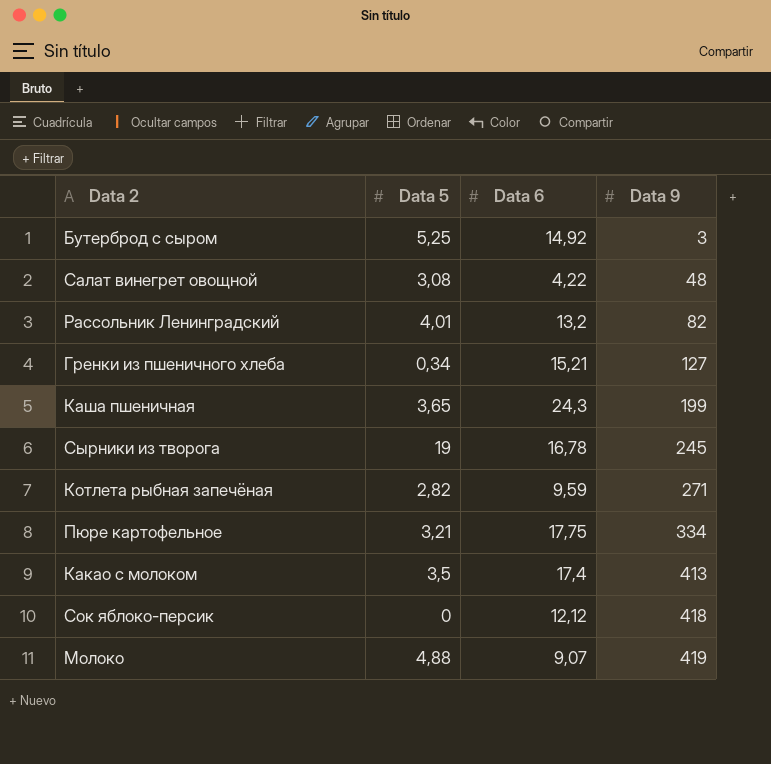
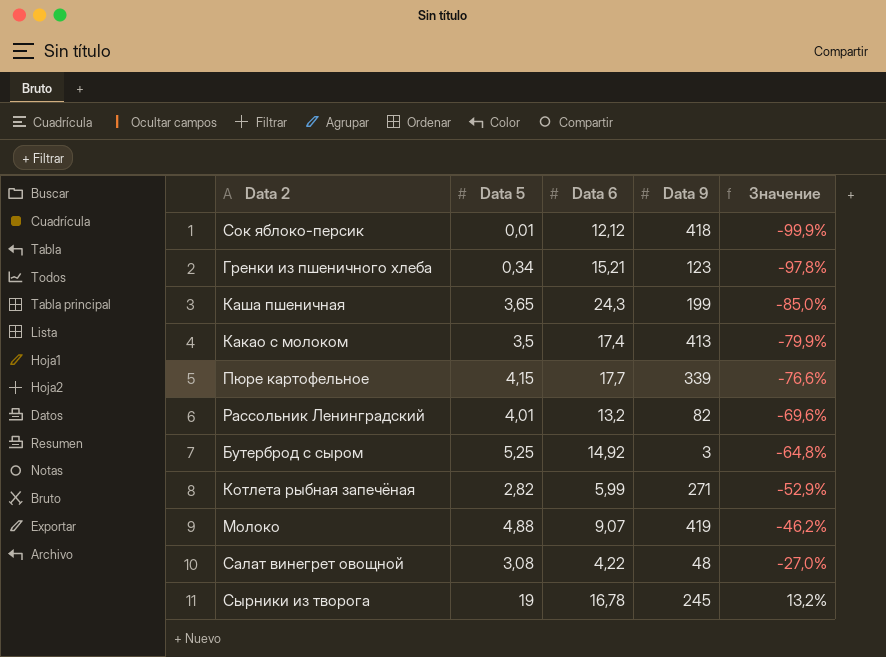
row order: Data 9 ascending -> Значение ascending
column Значение | formula: none -> ([Data 5] - [Data 6]) / [Data 6]
Сок яблоко-персик | Data 5: 0 -> 0,01
Гренки из пшеничного хлеба | Data 9: 127 -> 123
Пюре картофельное | Data 5: 3,21 -> 4,15
Пюре картофельное | Data 6: 17,75 -> 17,7
Пюре картофельное | Data 9: 334 -> 339
Котлета рыбная запечёная | Data 6: 9,59 -> 5,99

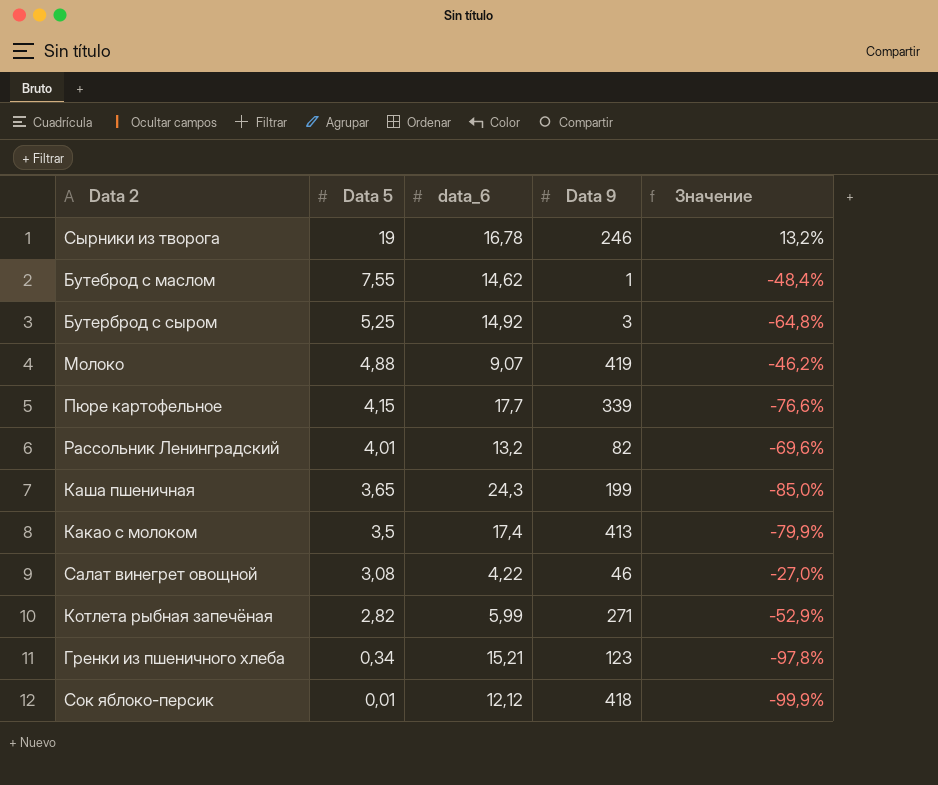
row order: Значение ascending -> Data 5 descending
column name: Data 6 -> data_6
Сырники из творога | Data 9: 245 -> 246
row Бутеброд с маслом: none -> 7,55 | 14,62 | 1 | -48,4%
Салат винегрет овощной | Data 9: 48 -> 46

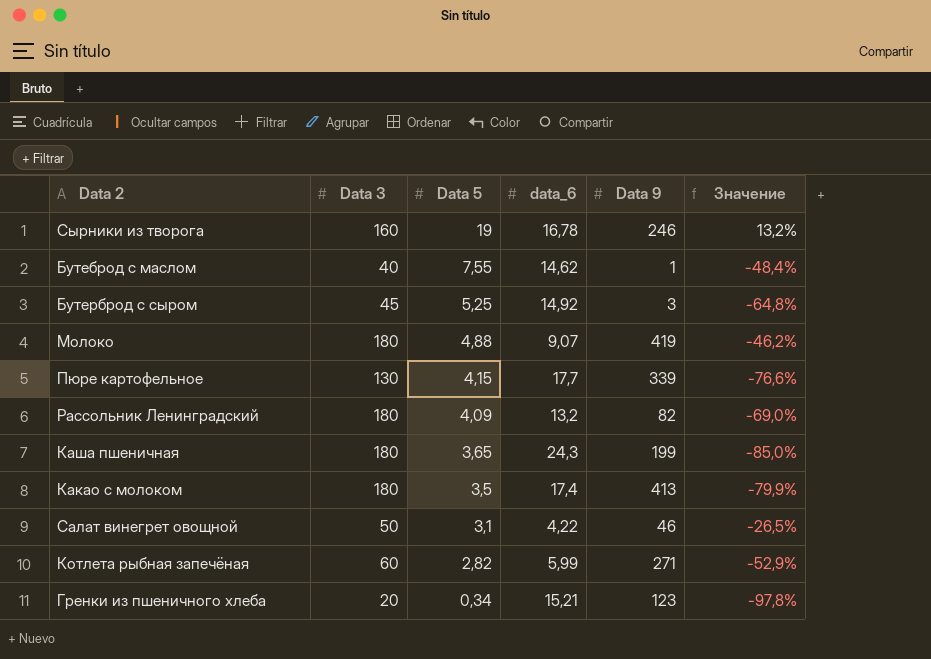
column Data 3 | position: none -> 2
row Сок яблоко-персик: 0,01 | 12,12 | 418 | -99,9% -> none
Рассольник Ленинградский | Data 5: 4,01 -> 4,09
Рассольник Ленинградский | Значение: -69,6% -> -69,0%
Салат винегрет овощной | Data 5: 3,08 -> 3,1
Салат винегрет овощной | Значение: -27,0% -> -26,5%

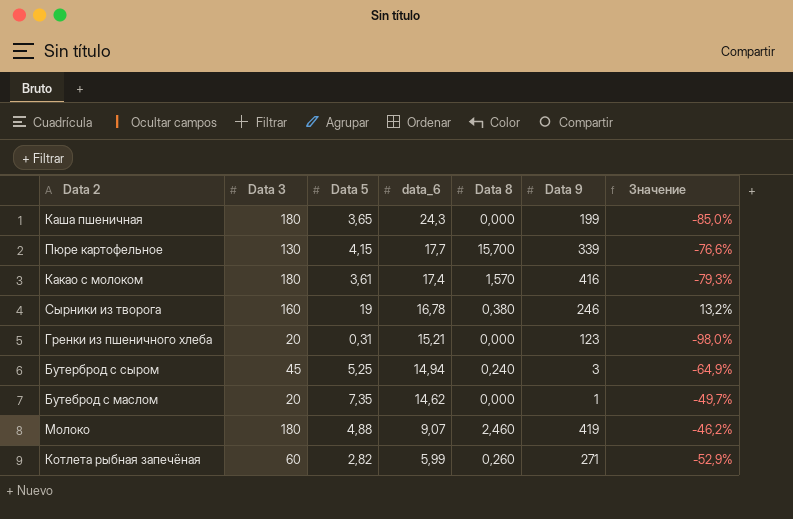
row order: Data 5 descending -> data_6 descending
column Data 8 | position: none -> 5
row Рассольник Ленинградский: 180 | 4,09 | 13,2 | 82 | -69,0% -> none
row Салат винегрет овощной: 50 | 3,1 | 4,22 | 46 | -26,5% -> none
Какао с молоком | Data 5: 3,5 -> 3,61
Какао с молоком | Data 9: 413 -> 416
Какао с молоком | Значение: -79,9% -> -79,3%
Гренки из пшеничного хлеба | Data 5: 0,34 -> 0,31
Гренки из пшеничного хлеба | Значение: -97,8% -> -98,0%
Бутерброд с сыром | data_6: 14,92 -> 14,94
Бутерброд с сыром | Значение: -64,8% -> -64,9%
Бутеброд с маслом | Data 3: 40 -> 20
Бутеброд с маслом | Data 5: 7,55 -> 7,35
Бутеброд с маслом | Значение: -48,4% -> -49,7%

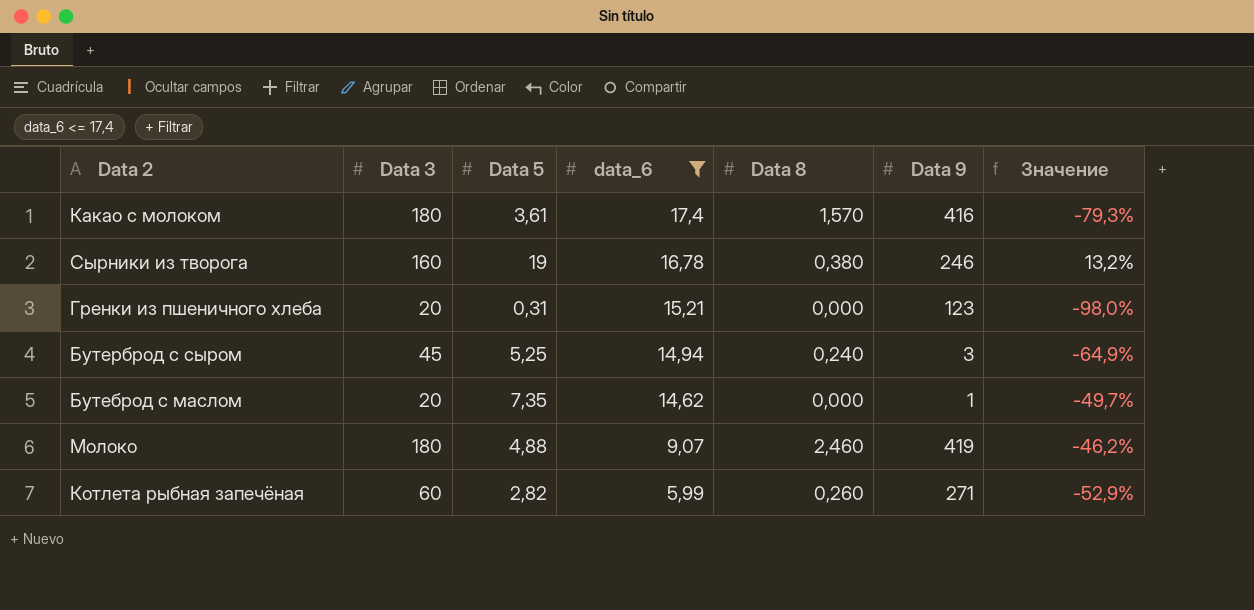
filter: none -> data_6 <= 17,4

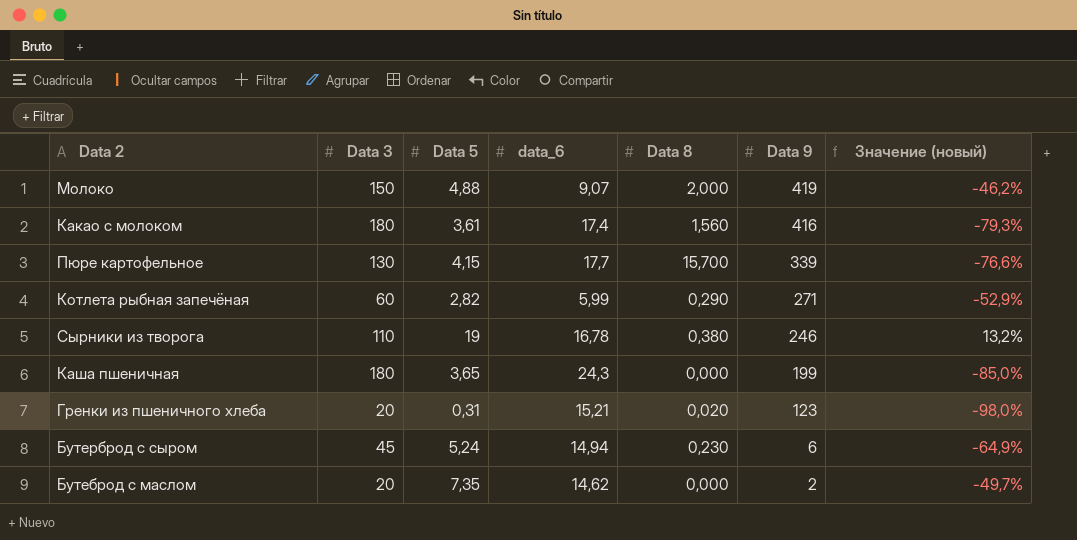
filter: data_6 <= 17,4 -> none
row order: data_6 descending -> Data 9 descending
column name: Значение -> Значение (новый)
Молоко | Data 3: 180 -> 150
Молоко | Data 8: 2,460 -> 2,000
Какао с молоком | Data 8: 1,570 -> 1,560
Котлета рыбная запечёная | Data 8: 0,260 -> 0,290
Сырники из творога | Data 3: 160 -> 110
Гренки из пшеничного хлеба | Data 8: 0,000 -> 0,020
Бутерброд с сыром | Data 5: 5,25 -> 5,24
Бутерброд с сыром | Data 8: 0,240 -> 0,230
Бутерброд с сыром | Data 9: 3 -> 6
Бутеброд с маслом | Data 9: 1 -> 2

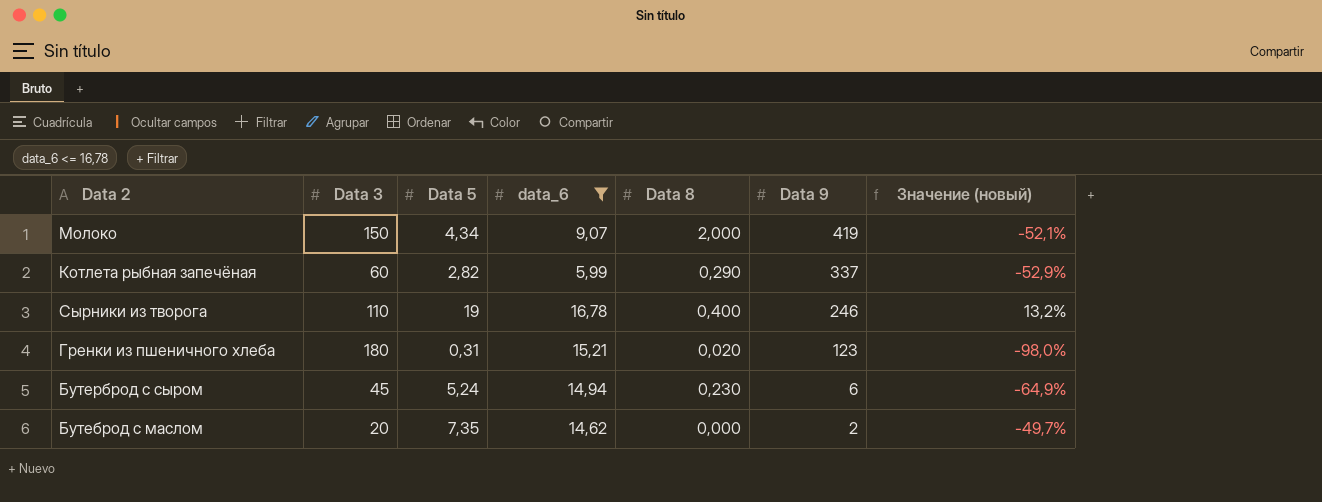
filter: none -> data_6 <= 16,78
Молоко | Data 5: 4,88 -> 4,34
Молоко | Значение (новый): -46,2% -> -52,1%
Котлета рыбная запечёная | Data 9: 271 -> 337
Сырники из творога | Data 8: 0,380 -> 0,400
Гренки из пшеничного хлеба | Data 3: 20 -> 180

